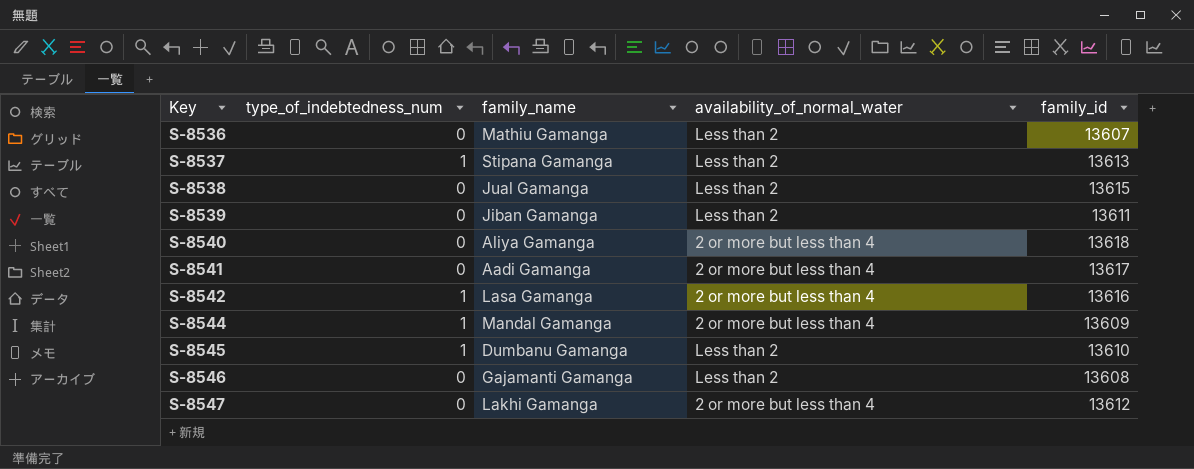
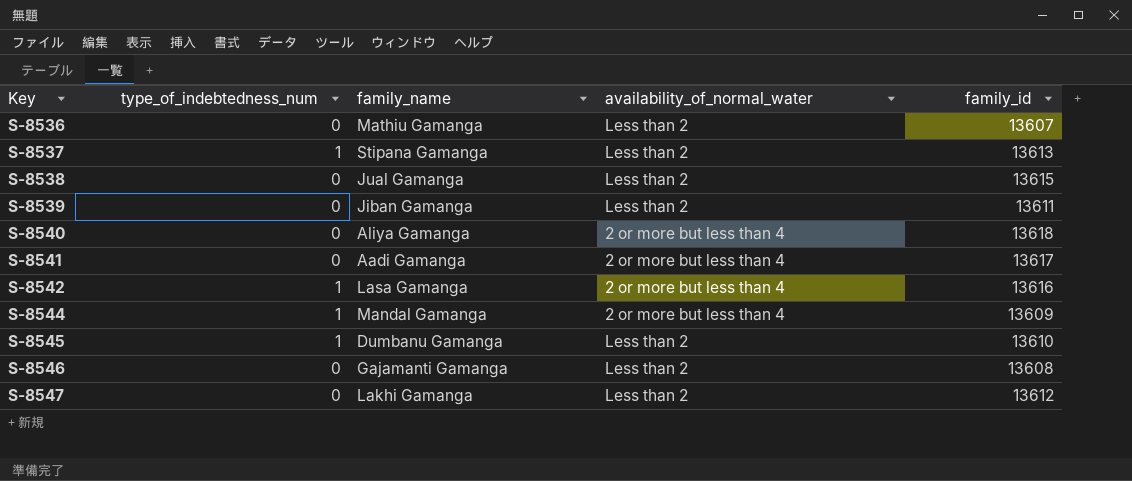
S-8547 | availability_of_normal_water: 2 or more but less than 4 -> Less than 2

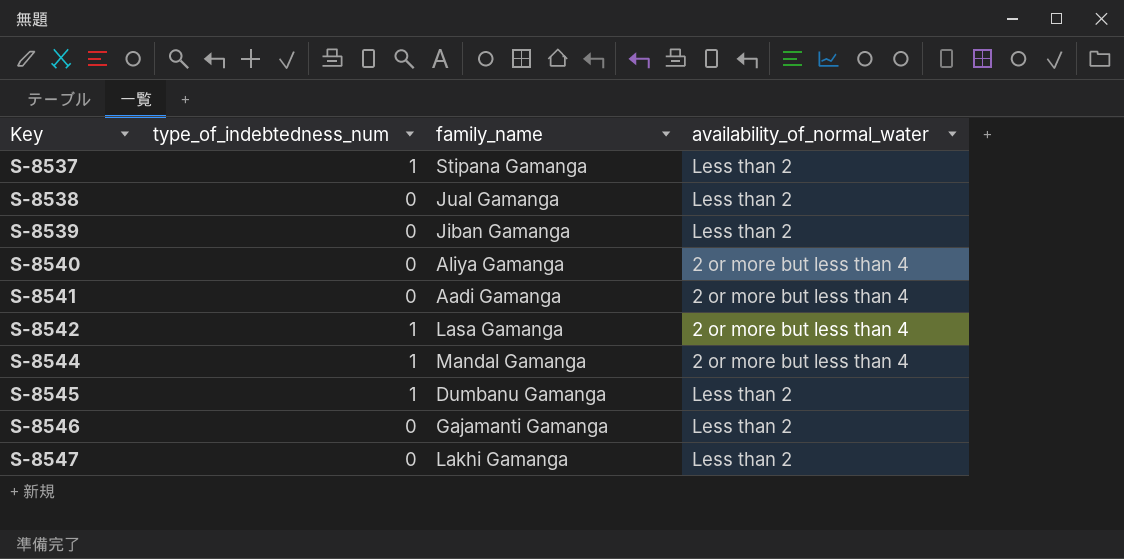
column family_id | position: 5 -> none
row S-8536: 0 | Mathiu Gamanga | Less than 2 | 13607 -> none

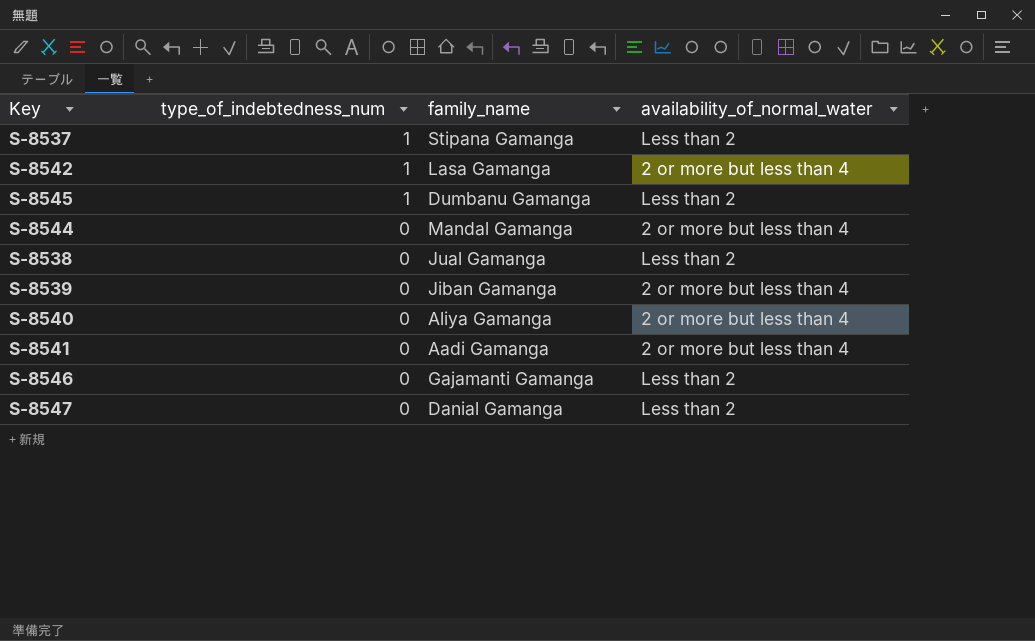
row order: Key ascending -> type_of_indebtedness_num descending
S-8544 | type_of_indebtedness_num: 1 -> 0
S-8539 | availability_of_normal_water: Less than 2 -> 2 or more but less than 4
S-8547 | family_name: Lakhi Gamanga -> Danial Gamanga

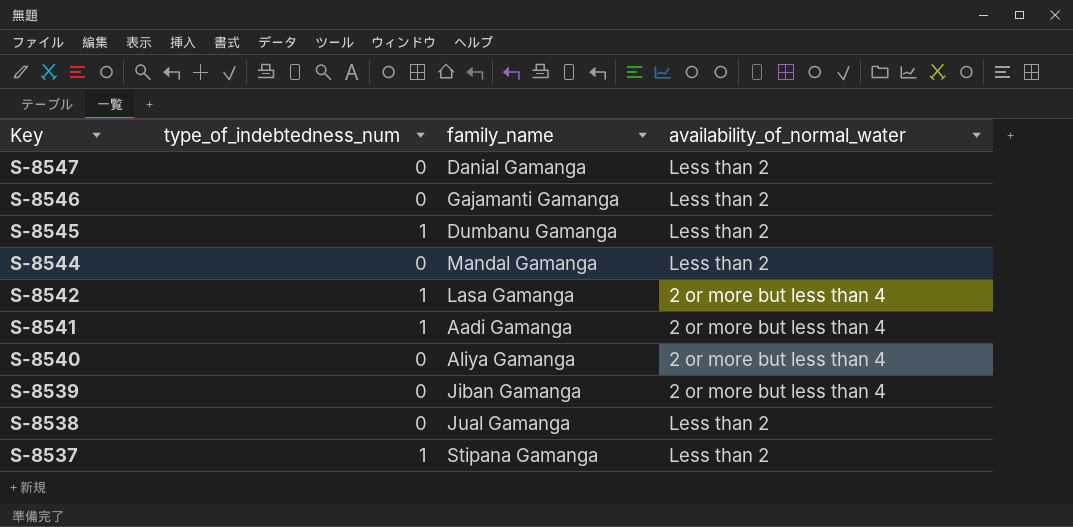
row order: type_of_indebtedness_num descending -> Key descending
S-8544 | availability_of_normal_water: 2 or more but less than 4 -> Less than 2
S-8541 | type_of_indebtedness_num: 0 -> 1

